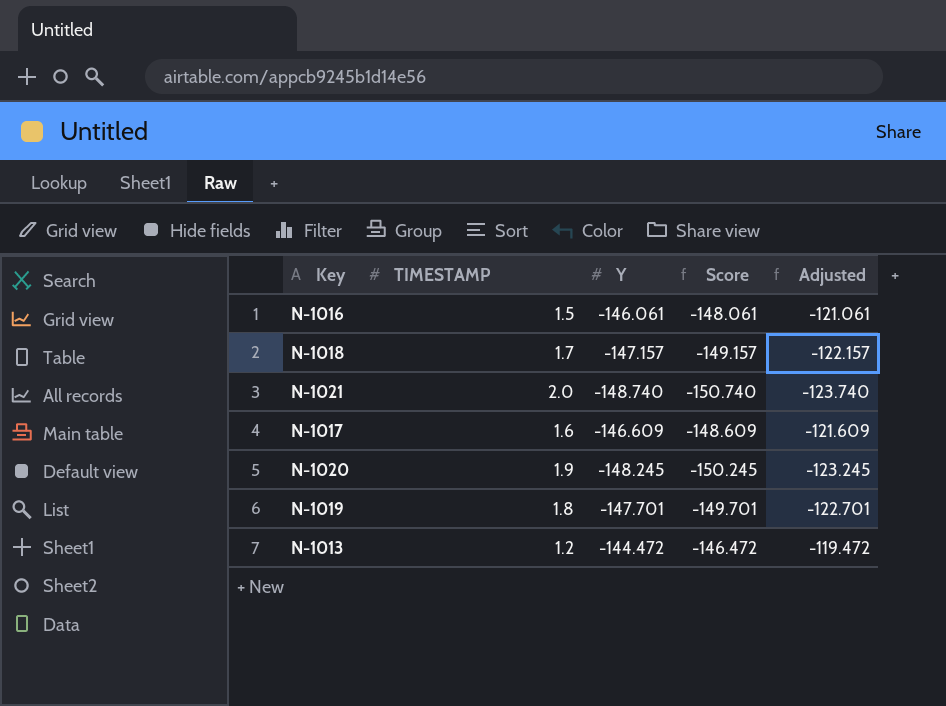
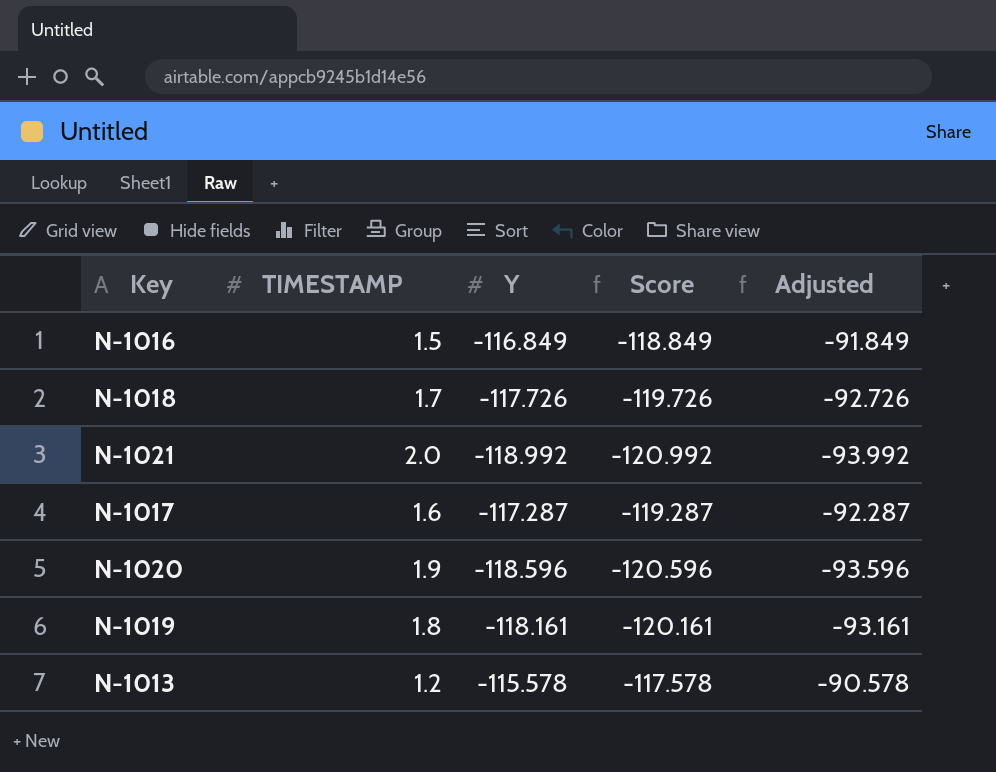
N-1016 | Y: -146.061 -> -116.849
N-1016 | Score: -148.061 -> -118.849
N-1016 | Adjusted: -121.061 -> -91.849
N-1018 | Y: -147.157 -> -117.726
N-1018 | Score: -149.157 -> -119.726
N-1018 | Adjusted: -122.157 -> -92.726
N-1021 | Y: -148.740 -> -118.992
N-1021 | Score: -150.740 -> -120.992
N-1021 | Adjusted: -123.740 -> -93.992
N-1017 | Y: -146.609 -> -117.287
N-1017 | Score: -148.609 -> -119.287
N-1017 | Adjusted: -121.609 -> -92.287
N-1020 | Y: -148.245 -> -118.596
N-1020 | Score: -150.245 -> -120.596
N-1020 | Adjusted: -123.245 -> -93.596
N-1019 | Y: -147.701 -> -118.161
N-1019 | Score: -149.701 -> -120.161
N-1019 | Adjusted: -122.701 -> -93.161
N-1013 | Y: -144.472 -> -115.578
N-1013 | Score: -146.472 -> -117.578
N-1013 | Adjusted: -119.472 -> -90.578

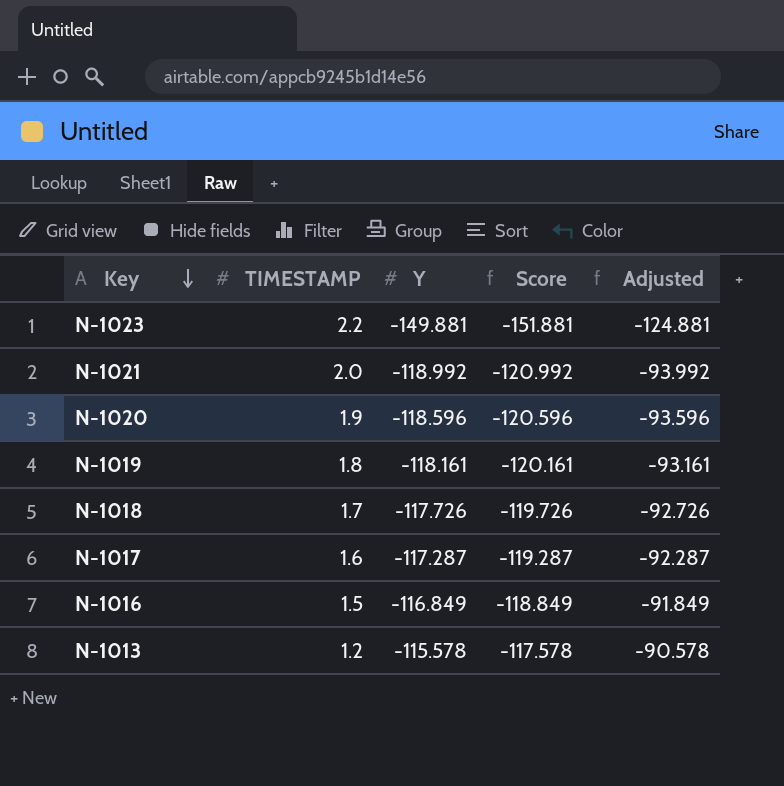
row order: none -> Key descending
row N-1023: none -> 2.2 | -149.881 | -151.881 | -124.881

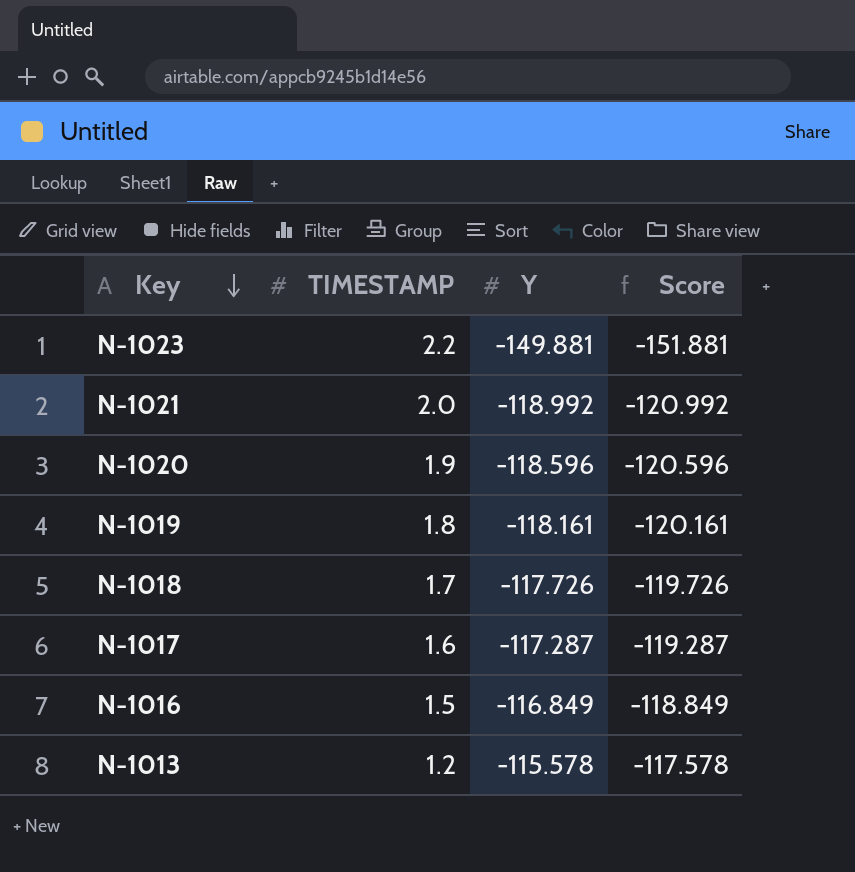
column Adjusted | formula: [Y] + 25 -> none

